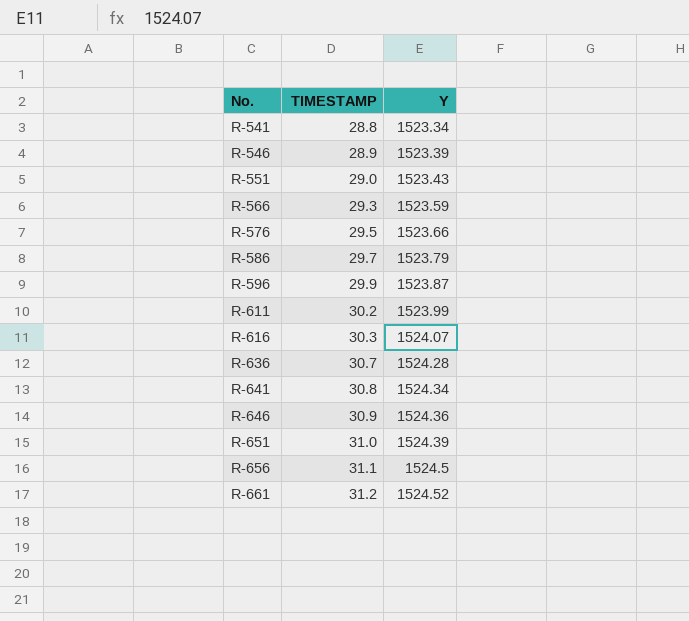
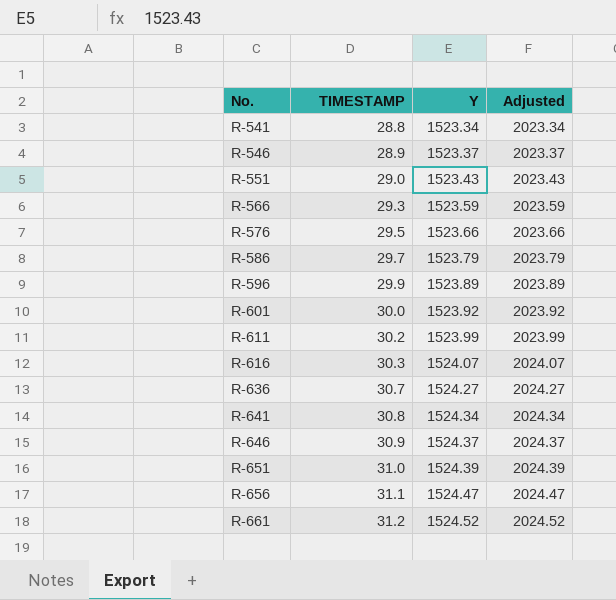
column Adjusted | formula: none -> [Y] + 500
R-546 | Y: 1523.39 -> 1523.37
R-596 | Y: 1523.87 -> 1523.89
row R-601: none -> 30.0 | 1523.92 | 2023.92
R-636 | Y: 1524.28 -> 1524.27
R-646 | Y: 1524.36 -> 1524.37
R-656 | Y: 1524.5 -> 1524.47

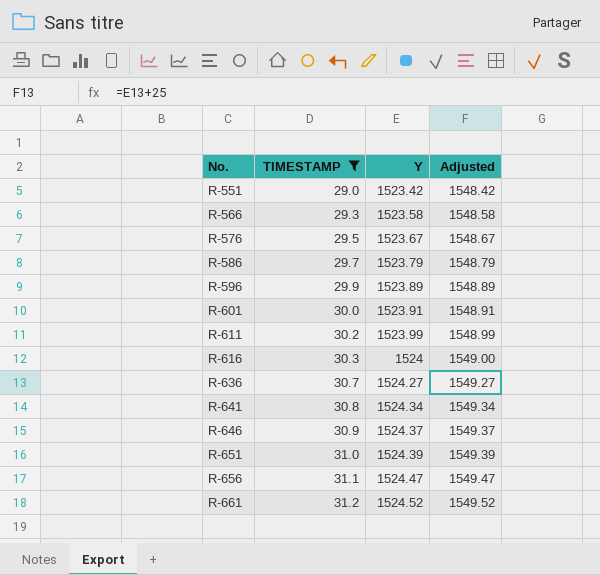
filter: none -> TIMESTAMP >= 29.0
column Adjusted | formula: [Y] + 500 -> [Y] + 25
R-551 | Y: 1523.43 -> 1523.42
R-566 | Y: 1523.59 -> 1523.58
R-576 | Y: 1523.66 -> 1523.67
R-601 | Y: 1523.92 -> 1523.91
R-616 | Y: 1524.07 -> 1524

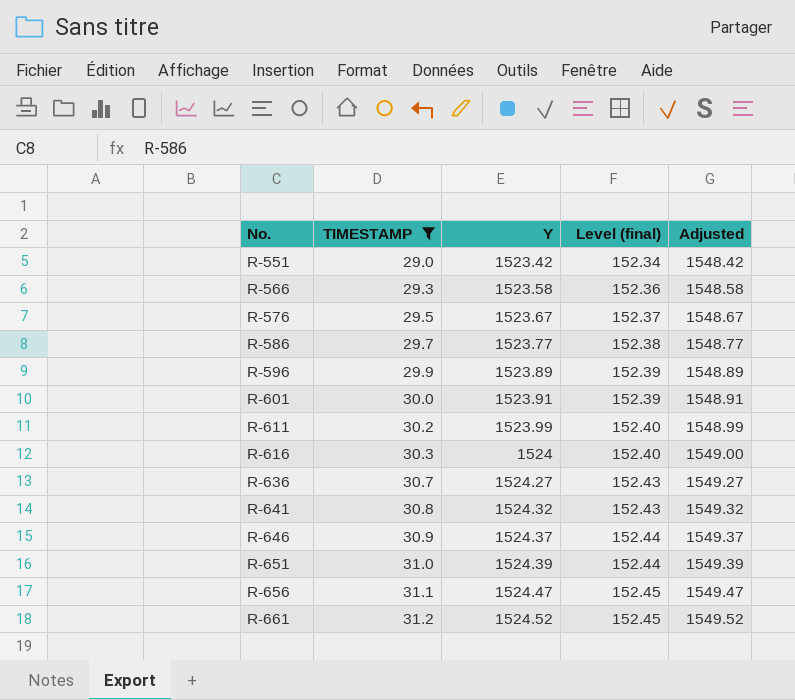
column Level (final) | formula: none -> [Y] * 0.1
R-586 | Y: 1523.79 -> 1523.77
R-586 | Adjusted: 1548.79 -> 1548.77
R-641 | Y: 1524.34 -> 1524.32
R-641 | Adjusted: 1549.34 -> 1549.32

